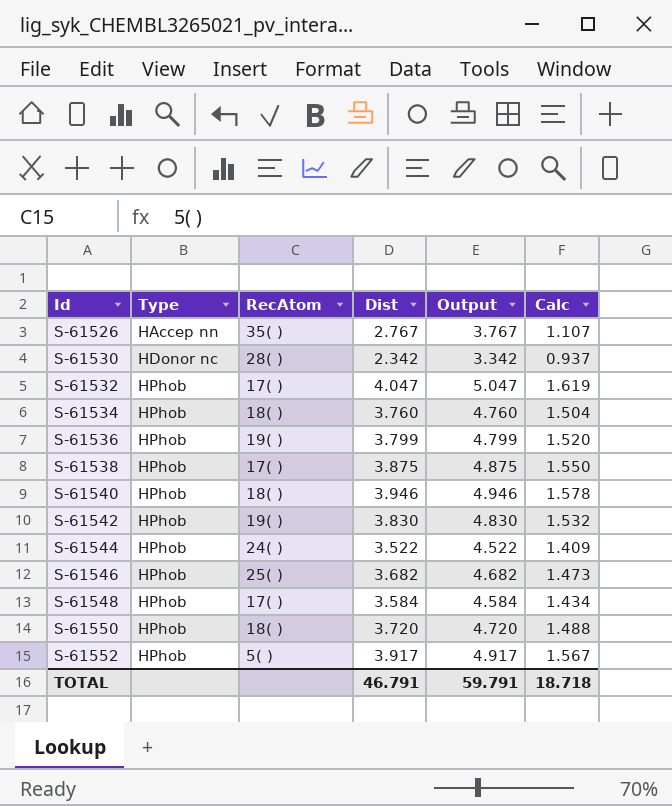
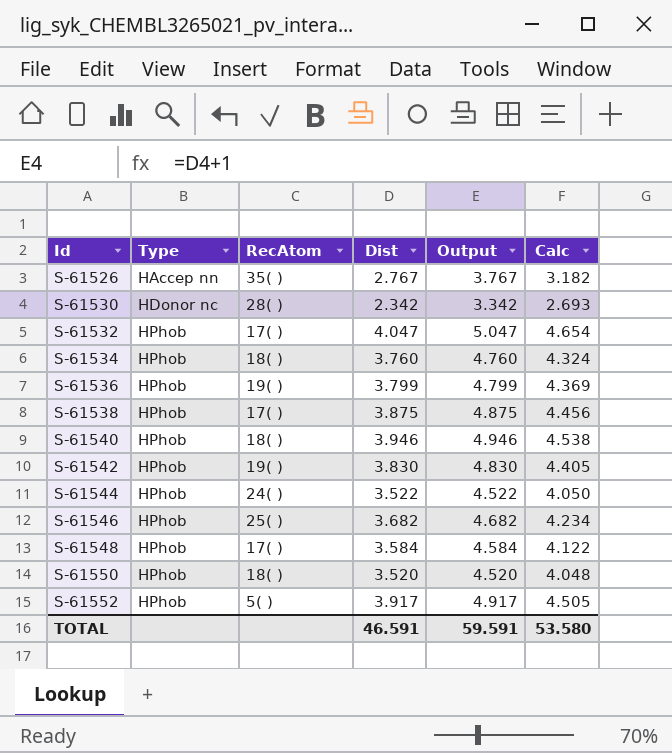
column Calc | formula: [Dist] * 0.4 -> [Dist] * 1.15
S-61550 | Dist: 3.720 -> 3.520
S-61550 | Output: 4.720 -> 4.520
TOTAL | Dist: 46.791 -> 46.591
TOTAL | Output: 59.791 -> 59.591
TOTAL | Calc: 18.718 -> 53.580

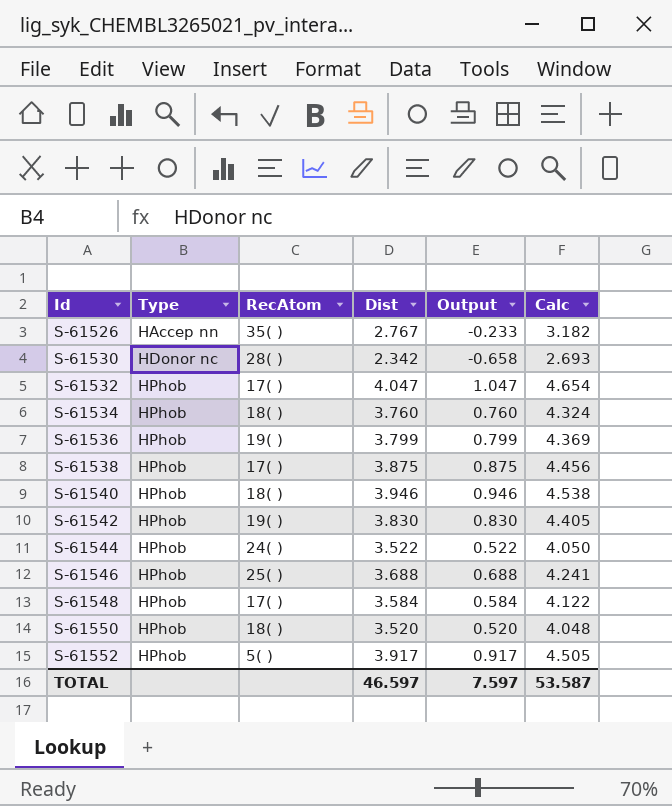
column Output | formula: [Dist] + 1 -> [Dist] - 3
S-61546 | Dist: 3.682 -> 3.688
S-61546 | Calc: 4.234 -> 4.241
TOTAL | Dist: 46.591 -> 46.597
TOTAL | Output: 59.591 -> 7.597
TOTAL | Calc: 53.580 -> 53.587

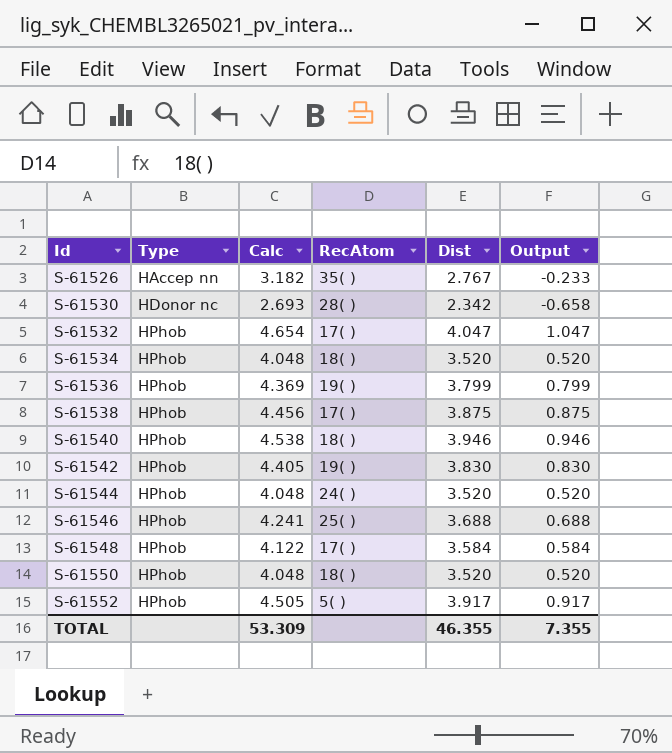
column Calc | position: 6 -> 3
S-61534 | Calc: 4.324 -> 4.048
S-61534 | Dist: 3.760 -> 3.520
S-61534 | Output: 0.760 -> 0.520
S-61544 | Calc: 4.050 -> 4.048
S-61544 | Dist: 3.522 -> 3.520
S-61544 | Output: 0.522 -> 0.520
TOTAL | Calc: 53.587 -> 53.309
TOTAL | Dist: 46.597 -> 46.355
TOTAL | Output: 7.597 -> 7.355

